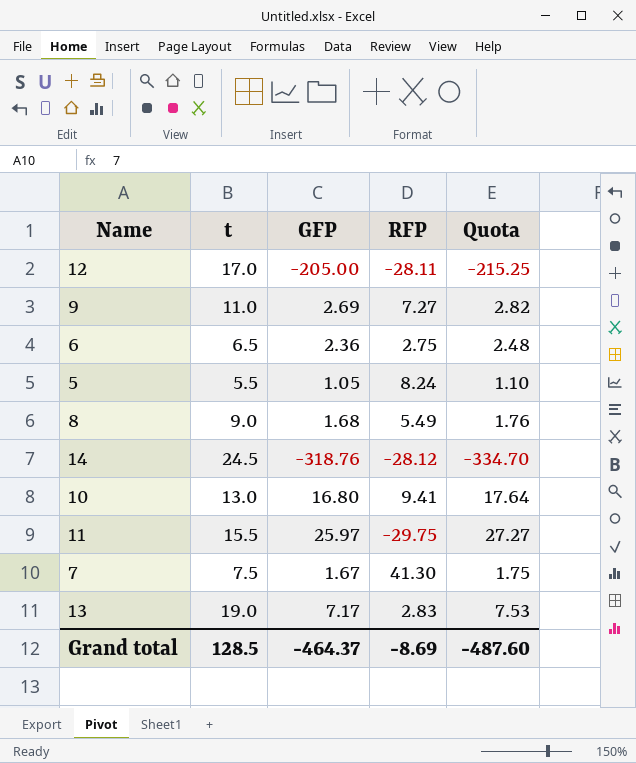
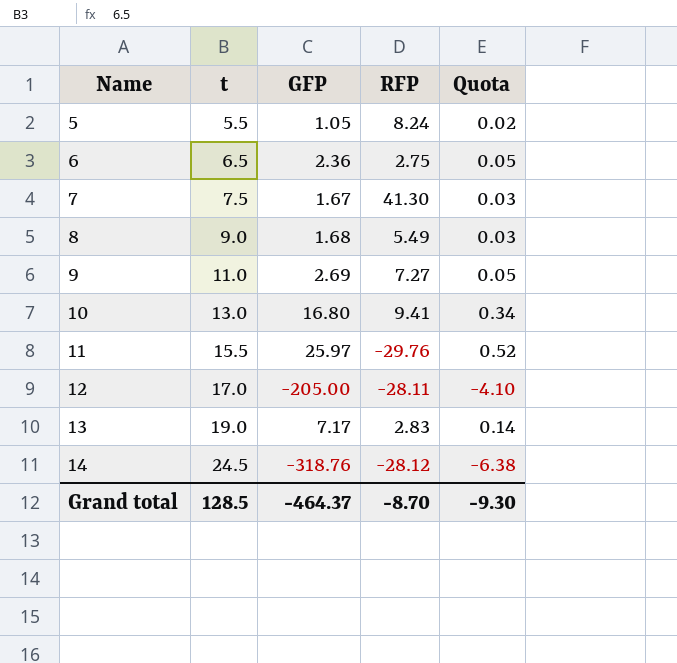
row order: none -> Name ascending
column Quota | formula: [GFP] * 1.05 -> [GFP] * 0.02
11 | RFP: -29.75 -> -29.76
Grand total | RFP: -8.69 -> -8.70
Grand total | Quota: -487.60 -> -9.30

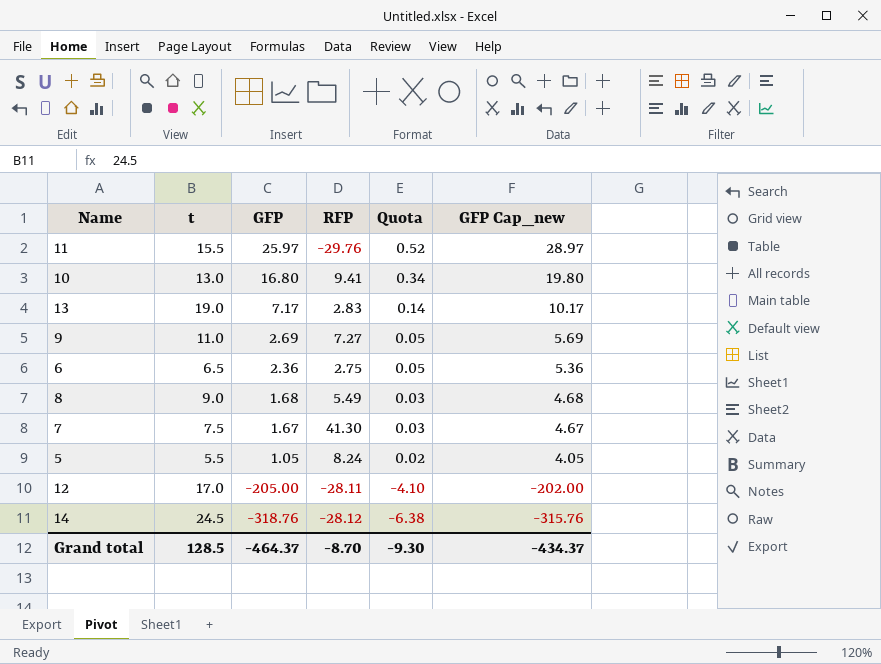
row order: Name ascending -> GFP descending
column GFP Cap_new | formula: none -> [GFP] + 3

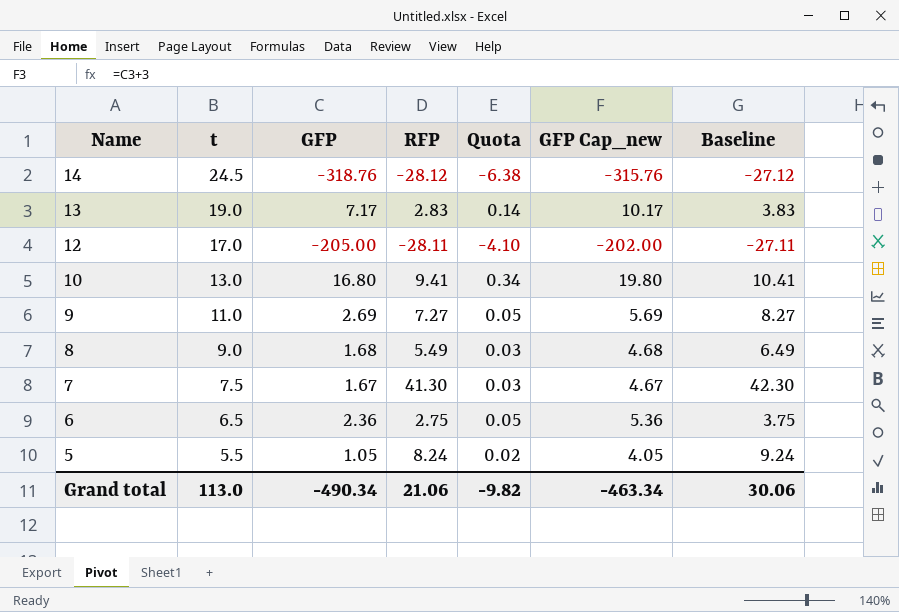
row order: GFP descending -> Name descending
column Baseline | formula: none -> [RFP] + 1
row 11: 15.5 | 25.97 | -29.76 | 0.52 | 28.97 -> none
Grand total | t: 128.5 -> 113.0
Grand total | GFP: -464.37 -> -490.34
Grand total | RFP: -8.70 -> 21.06
Grand total | Quota: -9.30 -> -9.82
Grand total | GFP Cap_new: -434.37 -> -463.34

